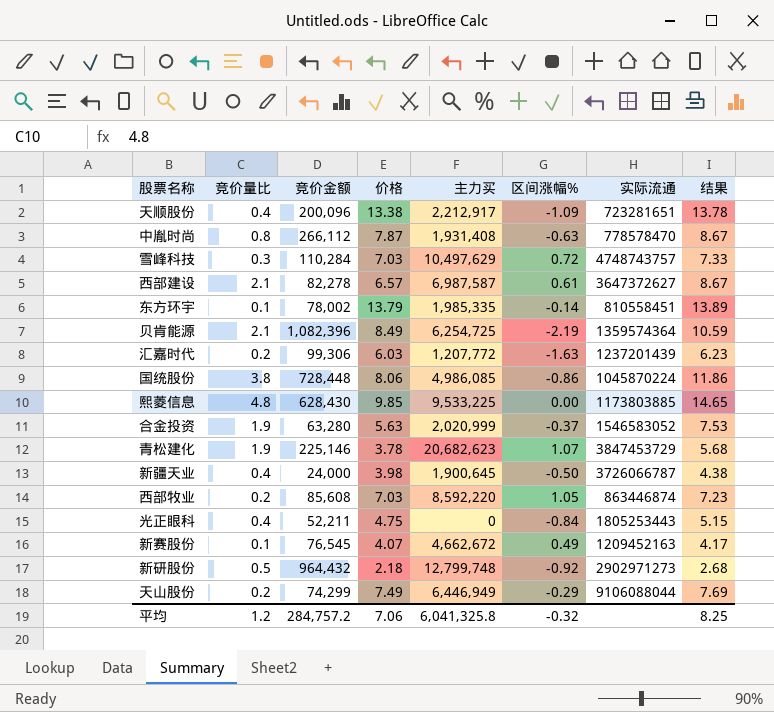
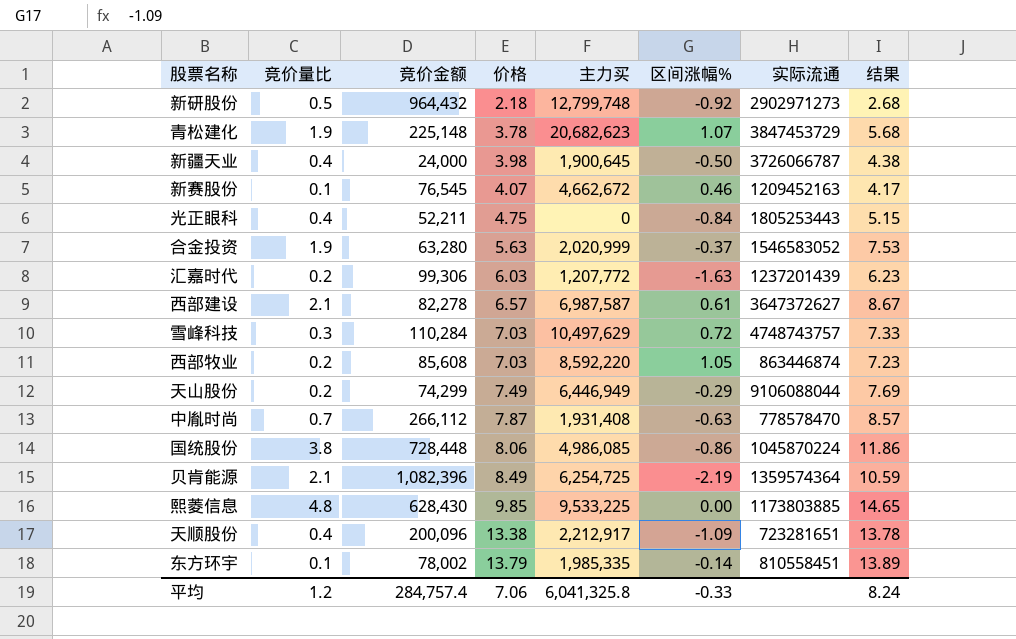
row order: none -> 价格 ascending
青松建化 | 竞价金额: 225,146 -> 225,148
新赛股份 | 区间涨幅%: 0.49 -> 0.46
中胤时尚 | 竞价量比: 0.8 -> 0.7
中胤时尚 | 结果: 8.67 -> 8.57
平均 | 竞价金额: 284,757.2 -> 284,757.4
平均 | 区间涨幅%: -0.32 -> -0.33
平均 | 结果: 8.25 -> 8.24

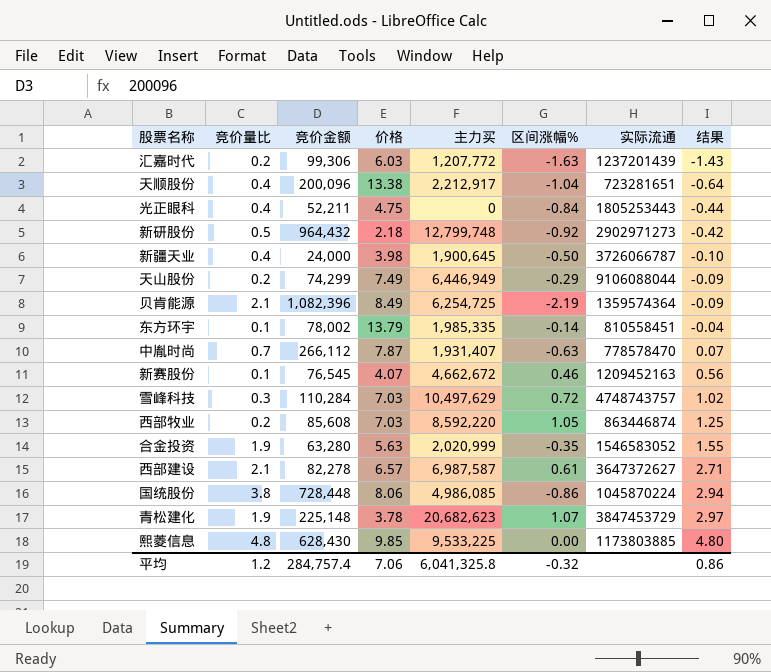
row order: 价格 ascending -> 结果 ascending
column 结果 | formula: [竞价量比] + [价格] -> [竞价量比] + [区间涨幅%]
天顺股份 | 区间涨幅%: -1.09 -> -1.04
中胤时尚 | 主力买: 1,931,408 -> 1,931,407
合金投资 | 区间涨幅%: -0.37 -> -0.35
平均 | 区间涨幅%: -0.33 -> -0.32
平均 | 结果: 8.24 -> 0.86

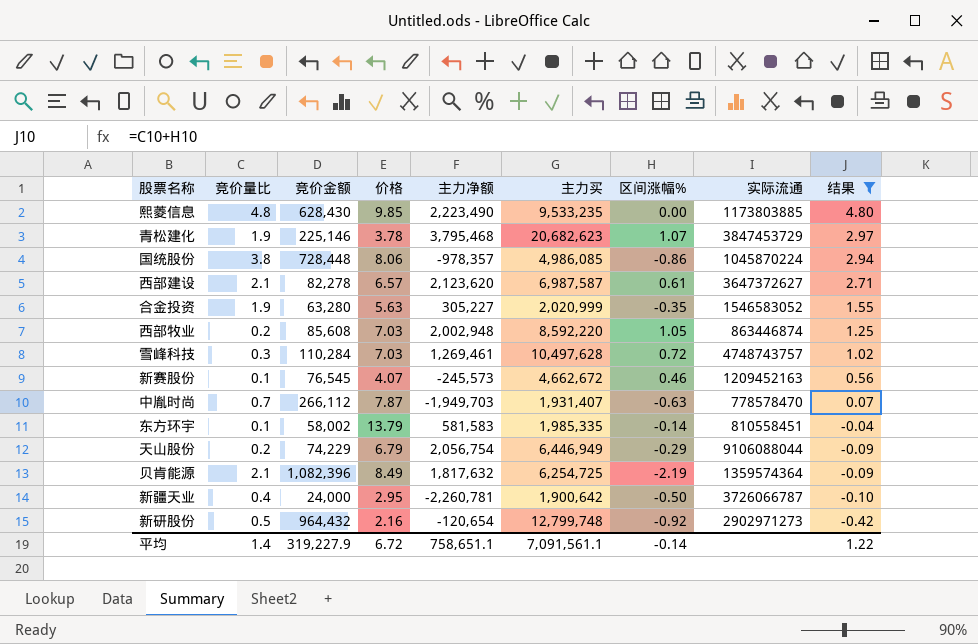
filter: none -> 结果 >= -0.42
row order: 结果 ascending -> 结果 descending
column 主力净额 | position: none -> 5
熙菱信息 | 主力买: 9,533,225 -> 9,533,235
青松建化 | 竞价金额: 225,148 -> 225,146
雪峰科技 | 主力买: 10,497,629 -> 10,497,628
东方环宇 | 竞价金额: 78,002 -> 58,002
天山股份 | 竞价金额: 74,299 -> 74,229
天山股份 | 价格: 7.49 -> 6.79
新疆天业 | 价格: 3.98 -> 2.95
新疆天业 | 主力买: 1,900,645 -> 1,900,642
新研股份 | 价格: 2.18 -> 2.16
平均 | 竞价量比: 1.2 -> 1.4
平均 | 竞价金额: 284,757.4 -> 319,227.9
平均 | 价格: 7.06 -> 6.72
平均 | 主力买: 6,041,325.8 -> 7,091,561.1
平均 | 区间涨幅%: -0.32 -> -0.14
平均 | 结果: 0.86 -> 1.22

